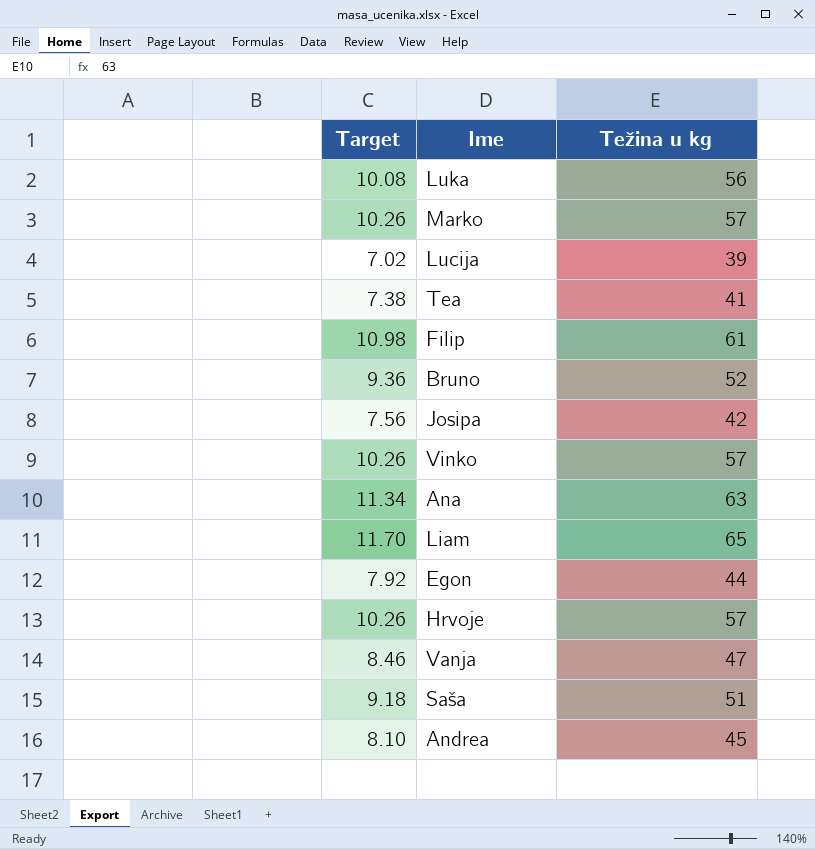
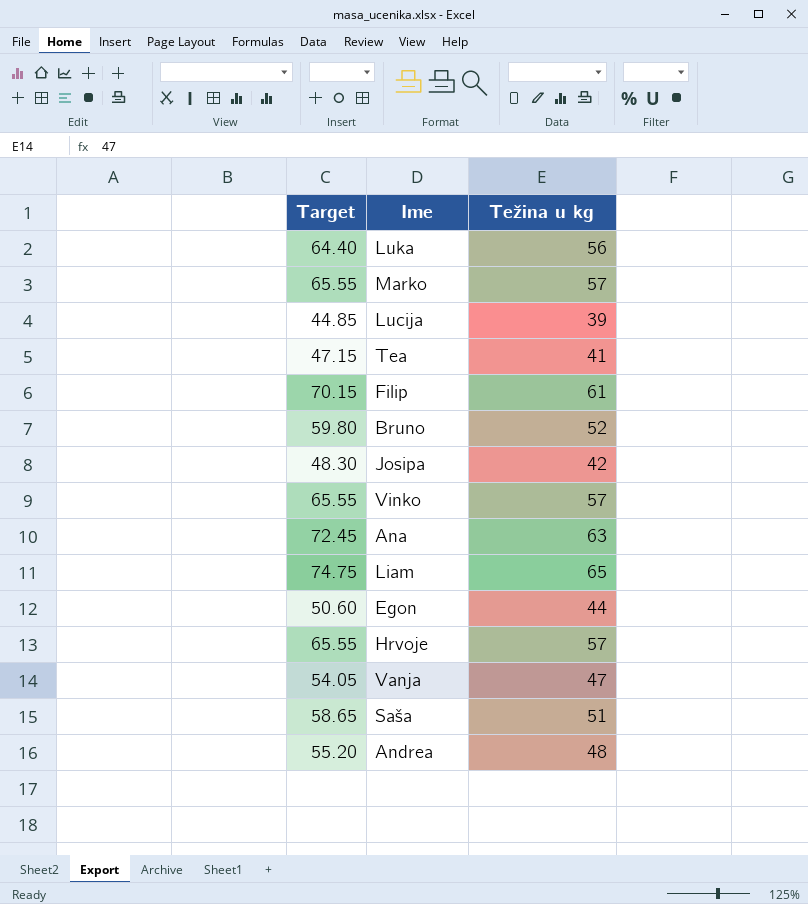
column Target | formula: [Težina u kg] * 0.18 -> [Težina u kg] * 1.15
Andrea | Težina u kg: 45 -> 48

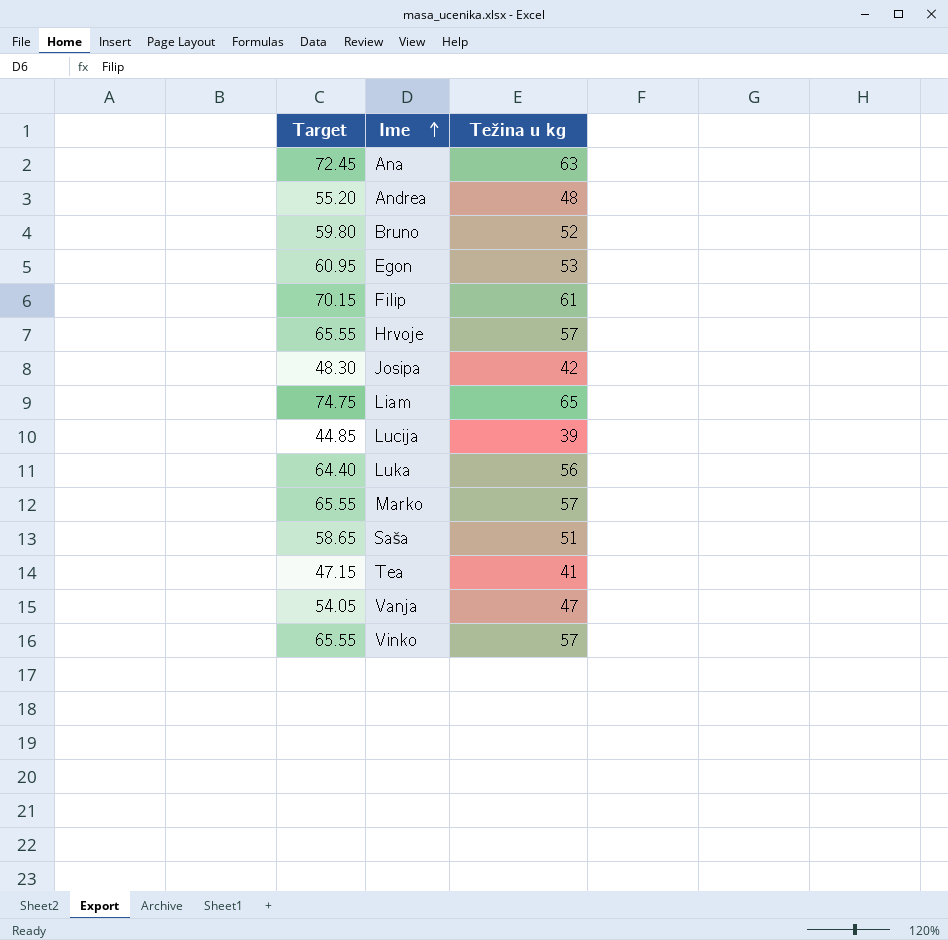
row order: none -> Ime ascending
Egon | Target: 50.60 -> 60.95
Egon | Težina u kg: 44 -> 53

